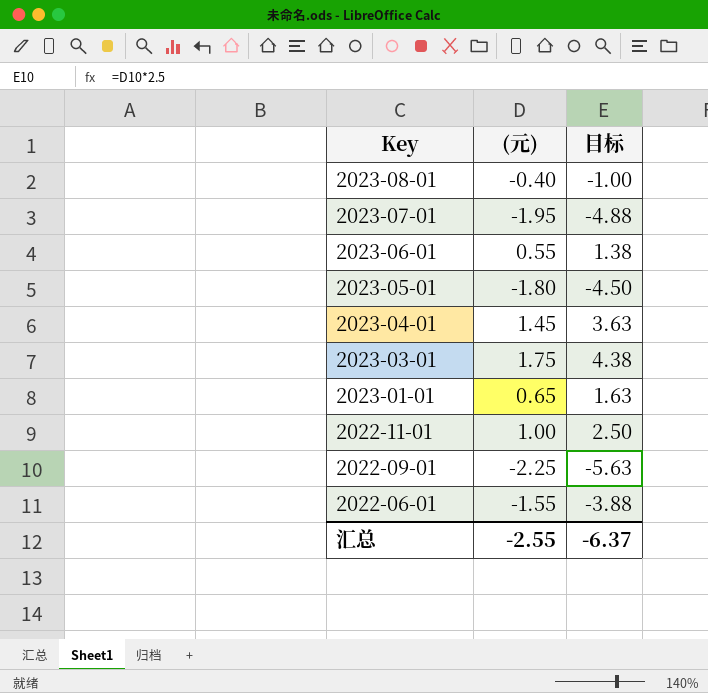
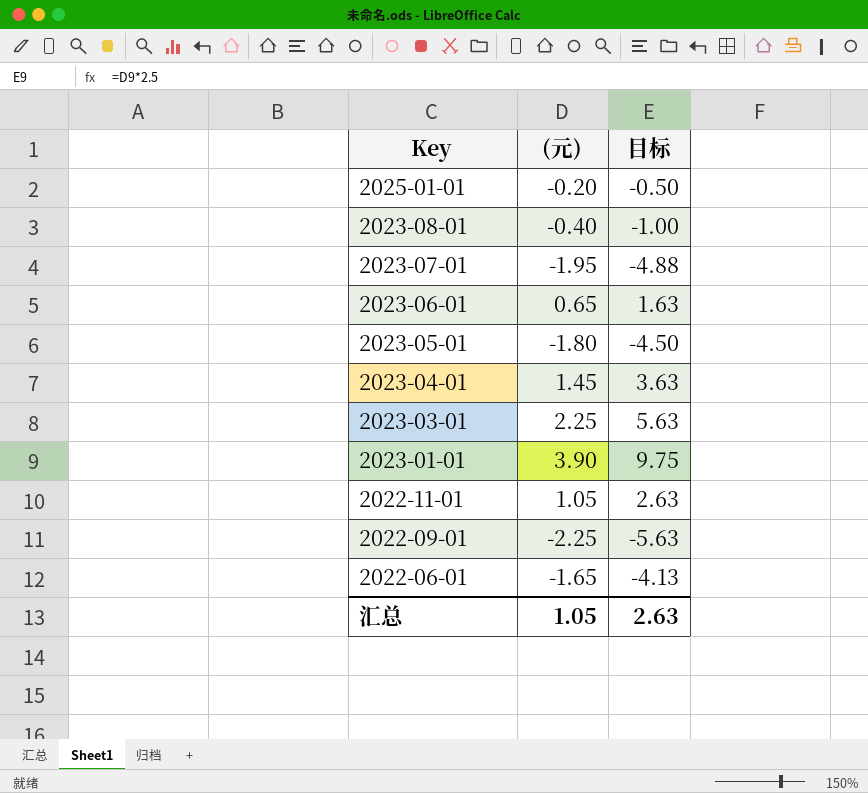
row 2025-01-01: none -> -0.20 | -0.50
2023-06-01 | (元): 0.55 -> 0.65
2023-06-01 | 目标: 1.38 -> 1.63
2023-03-01 | (元): 1.75 -> 2.25
2023-03-01 | 目标: 4.38 -> 5.63
2023-01-01 | (元): 0.65 -> 3.90
2023-01-01 | 目标: 1.63 -> 9.75
2022-11-01 | (元): 1.00 -> 1.05
2022-11-01 | 目标: 2.50 -> 2.63
2022-06-01 | (元): -1.55 -> -1.65
2022-06-01 | 目标: -3.88 -> -4.13
汇总 | (元): -2.55 -> 1.05
汇总 | 目标: -6.37 -> 2.63

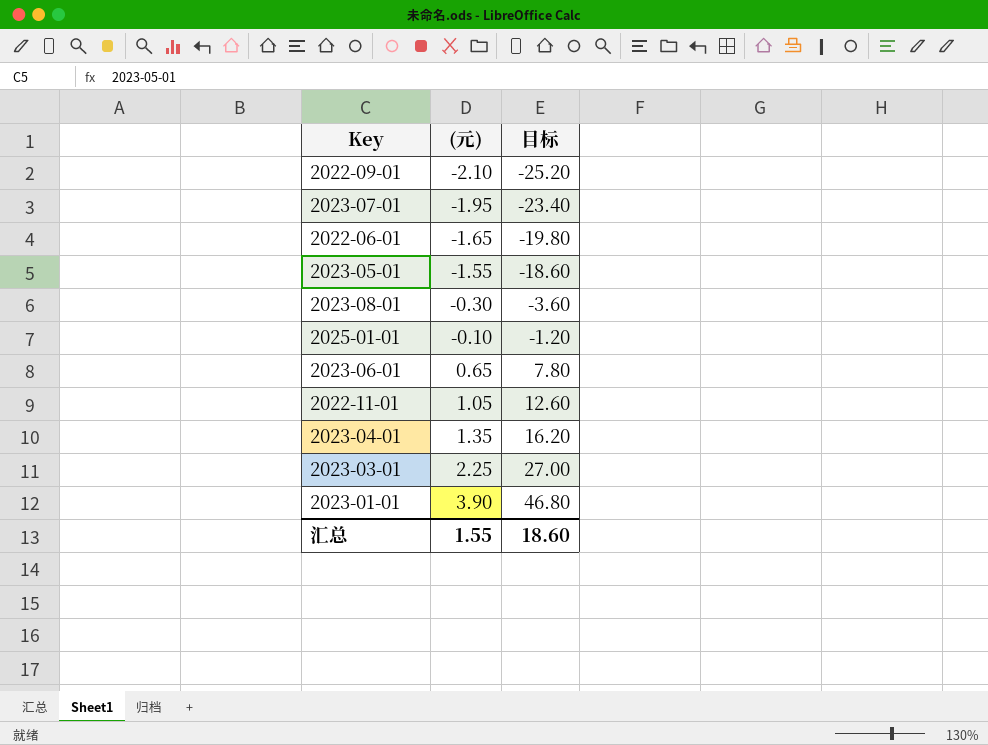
row order: Key descending -> (元) ascending
column 目标 | formula: [(元)] * 2.5 -> [(元)] * 12
2022-09-01 | (元): -2.25 -> -2.10
2023-05-01 | (元): -1.80 -> -1.55
2023-08-01 | (元): -0.40 -> -0.30
2025-01-01 | (元): -0.20 -> -0.10
2023-04-01 | (元): 1.45 -> 1.35
汇总 | (元): 1.05 -> 1.55
汇总 | 目标: 2.63 -> 18.60

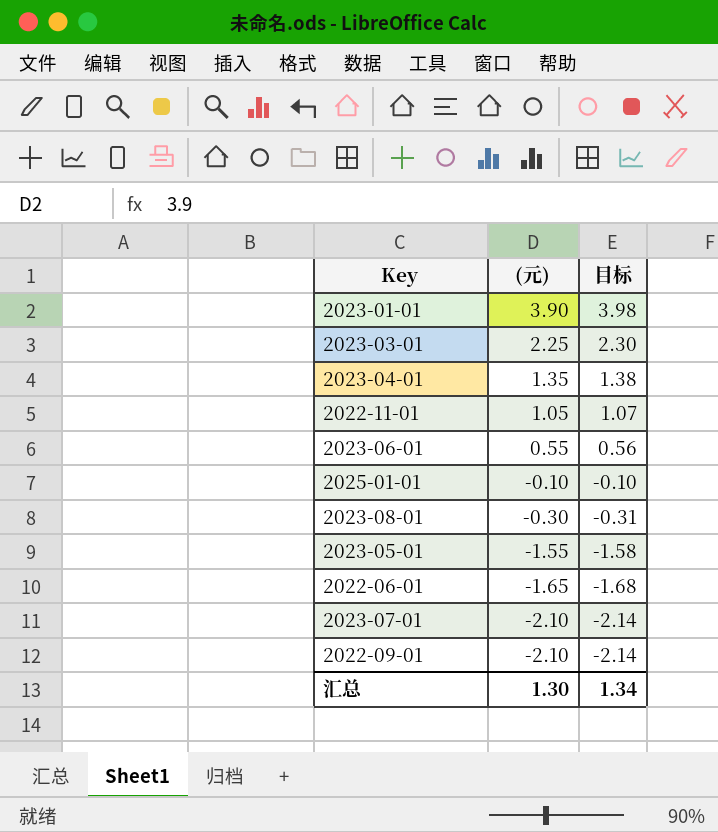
row order: (元) ascending -> (元) descending
column 目标 | formula: [(元)] * 12 -> [(元)] * 1.02
2023-06-01 | (元): 0.65 -> 0.55
2023-07-01 | (元): -1.95 -> -2.10
汇总 | (元): 1.55 -> 1.30
汇总 | 目标: 18.60 -> 1.34

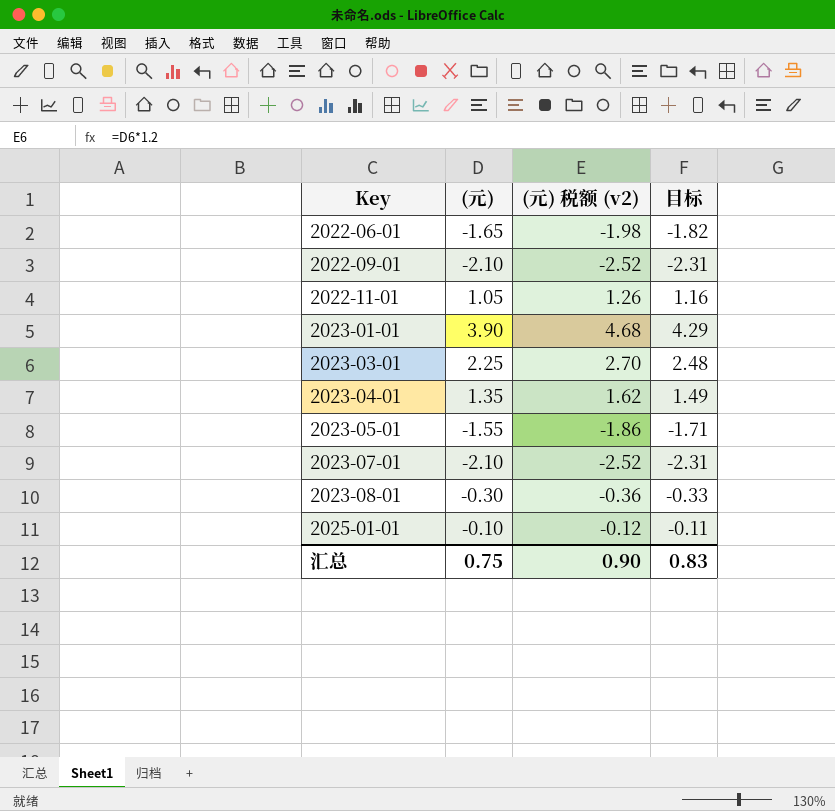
row order: (元) descending -> Key ascending
column (元) 税额 (v2) | formula: none -> [(元)] * 1.2
column 目标 | formula: [(元)] * 1.02 -> [(元)] * 1.1
row 2023-06-01: 0.55 | 0.56 -> none
汇总 | (元): 1.30 -> 0.75
汇总 | 目标: 1.34 -> 0.83

